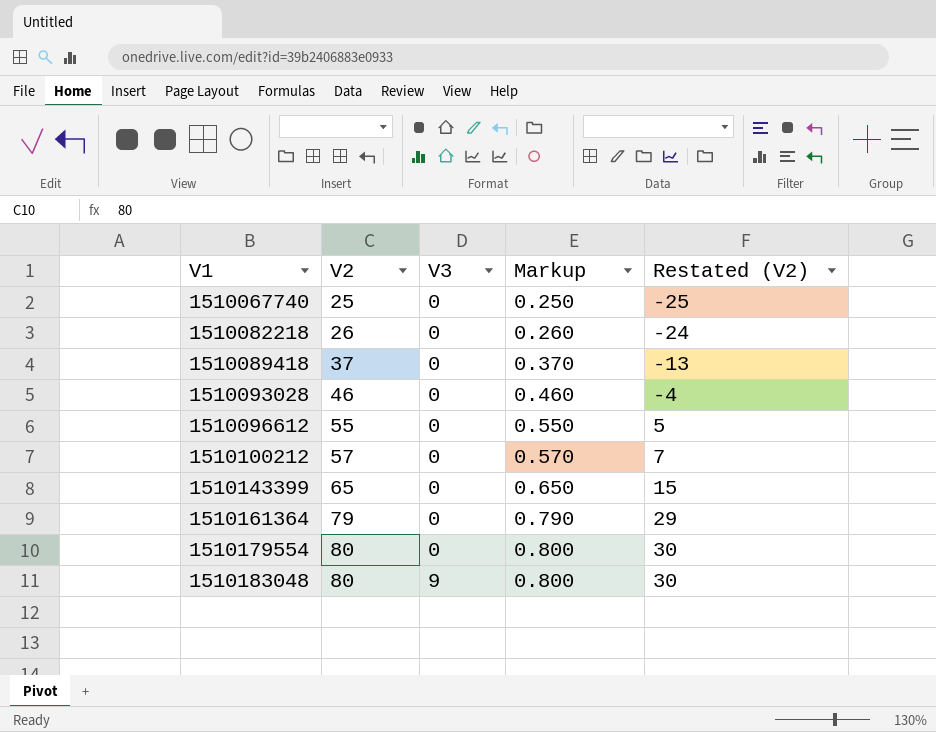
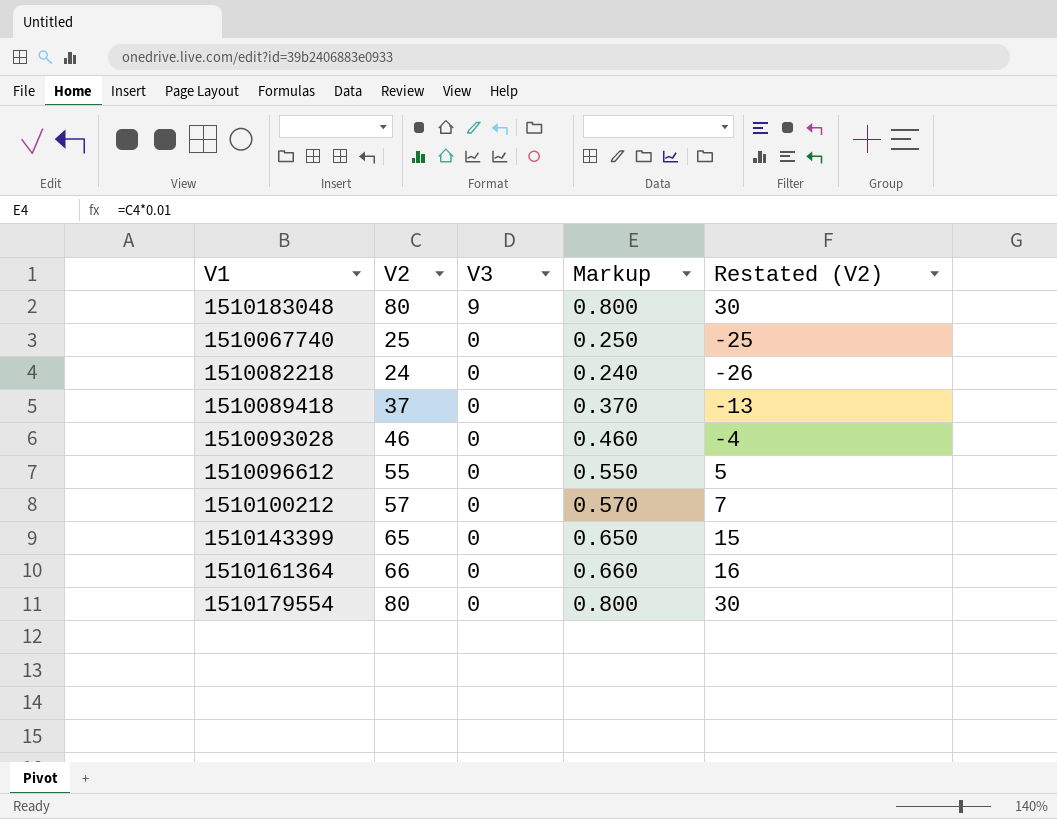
row order: V1 ascending -> V3 descending
1510082218 | V2: 26 -> 24
1510082218 | Markup: 0.260 -> 0.240
1510082218 | Restated (V2): -24 -> -26
1510161364 | V2: 79 -> 66
1510161364 | Markup: 0.790 -> 0.660
1510161364 | Restated (V2): 29 -> 16

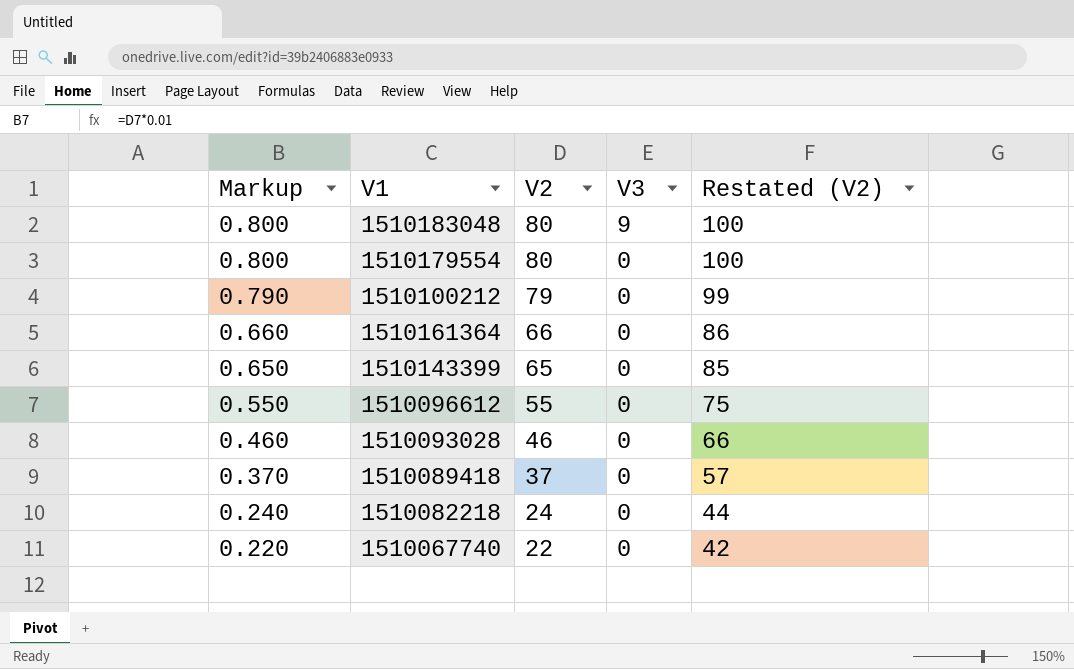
row order: V3 descending -> Markup descending
column Markup | position: 4 -> 1
column Restated (V2) | formula: [V2] - 50 -> [V2] + 20
1510100212 | Markup: 0.570 -> 0.790
1510100212 | V2: 57 -> 79
1510067740 | Markup: 0.250 -> 0.220
1510067740 | V2: 25 -> 22

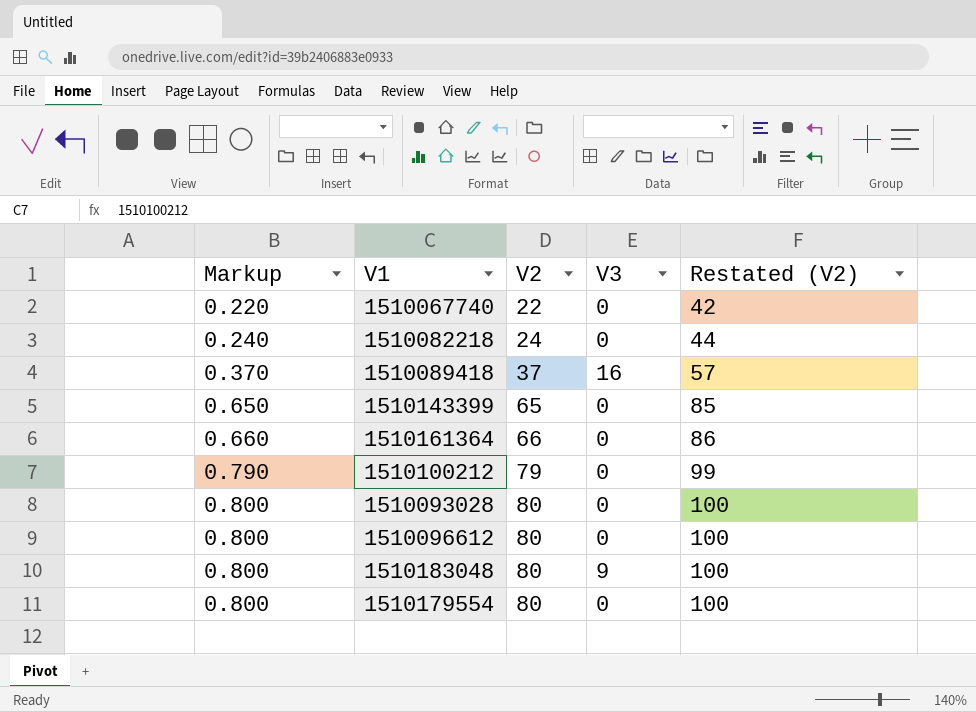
row order: Markup descending -> Markup ascending
1510089418 | V3: 0 -> 16
1510093028 | Markup: 0.460 -> 0.800
1510093028 | V2: 46 -> 80
1510093028 | Restated (V2): 66 -> 100
1510096612 | Markup: 0.550 -> 0.800
1510096612 | V2: 55 -> 80
1510096612 | Restated (V2): 75 -> 100

